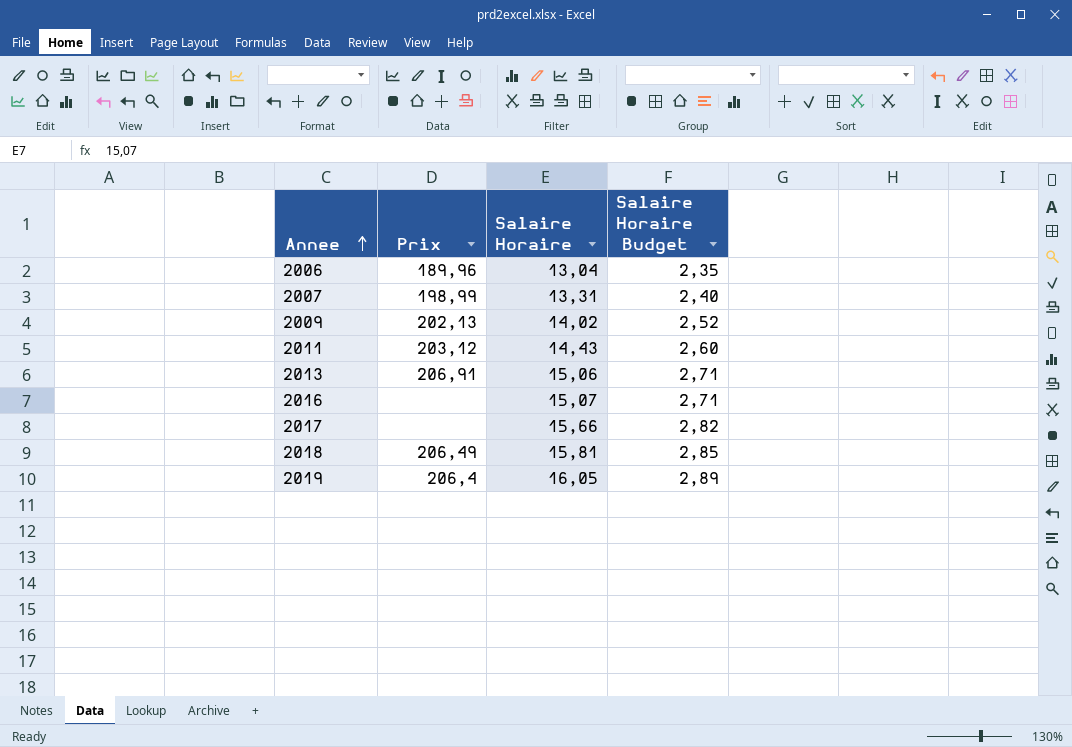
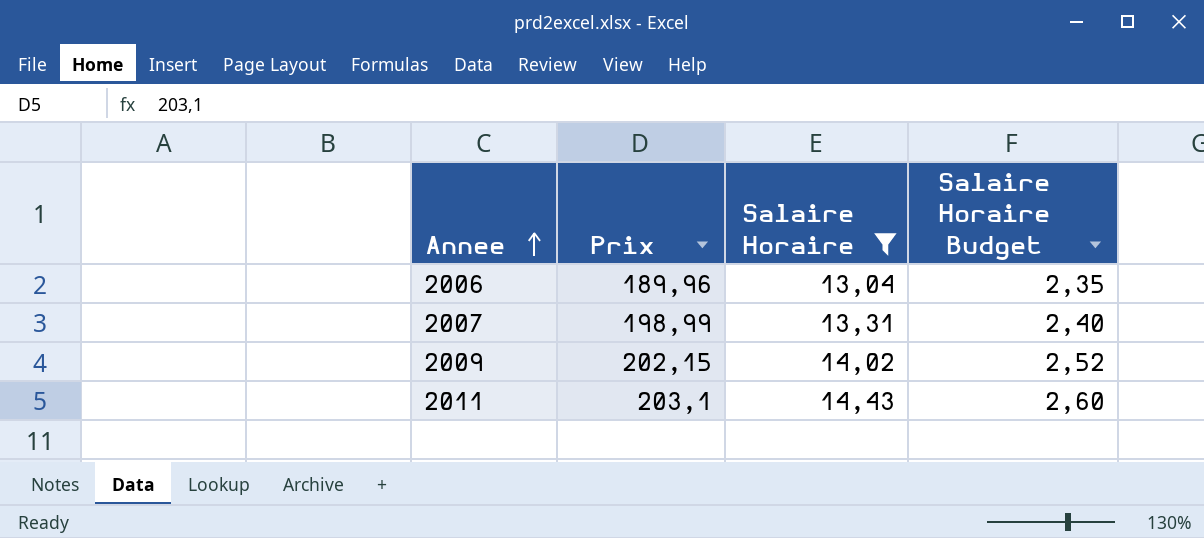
filter: none -> Salaire Horaire <= 14,43
2009 | Prix: 202,13 -> 202,15
2011 | Prix: 203,12 -> 203,1

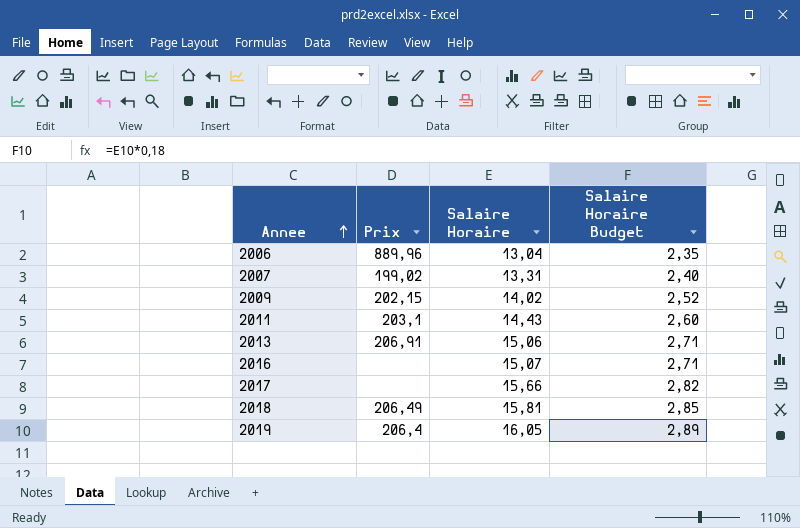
filter: Salaire Horaire <= 14,43 -> none
2006 | Prix: 189,96 -> 889,96
2007 | Prix: 198,99 -> 199,02

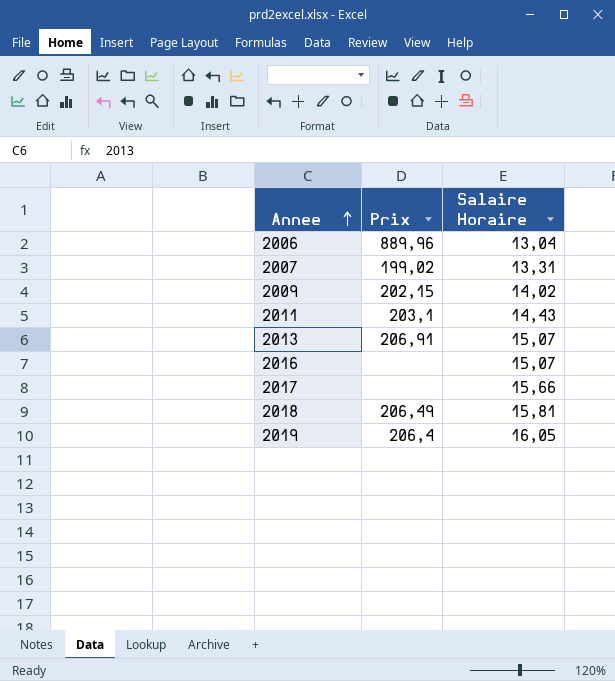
column Salaire Horaire Budget | formula: [Salaire Horaire] * 0,18 -> none
2013 | Salaire Horaire: 15,06 -> 15,07

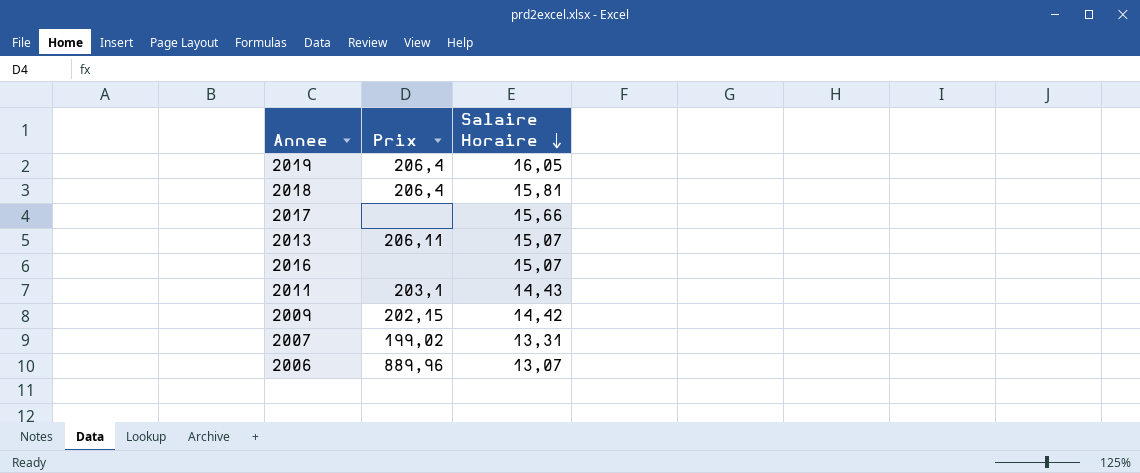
row order: Annee ascending -> Salaire Horaire descending
2018 | Prix: 206,49 -> 206,4
2013 | Prix: 206,91 -> 206,11
2009 | Salaire Horaire: 14,02 -> 14,42
2006 | Salaire Horaire: 13,04 -> 13,07

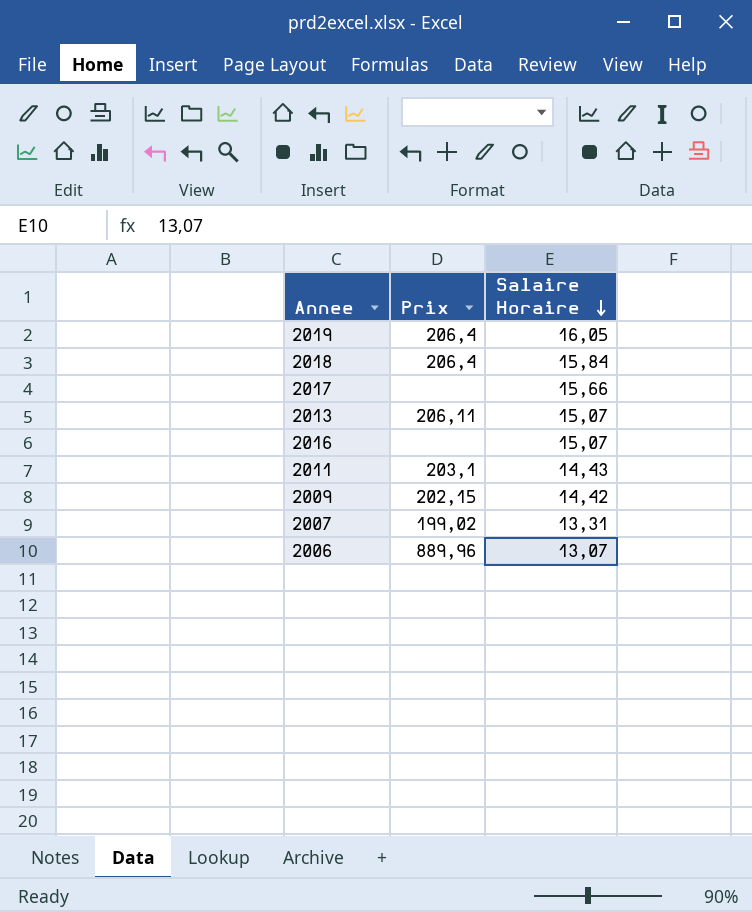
2018 | Salaire Horaire: 15,81 -> 15,84

